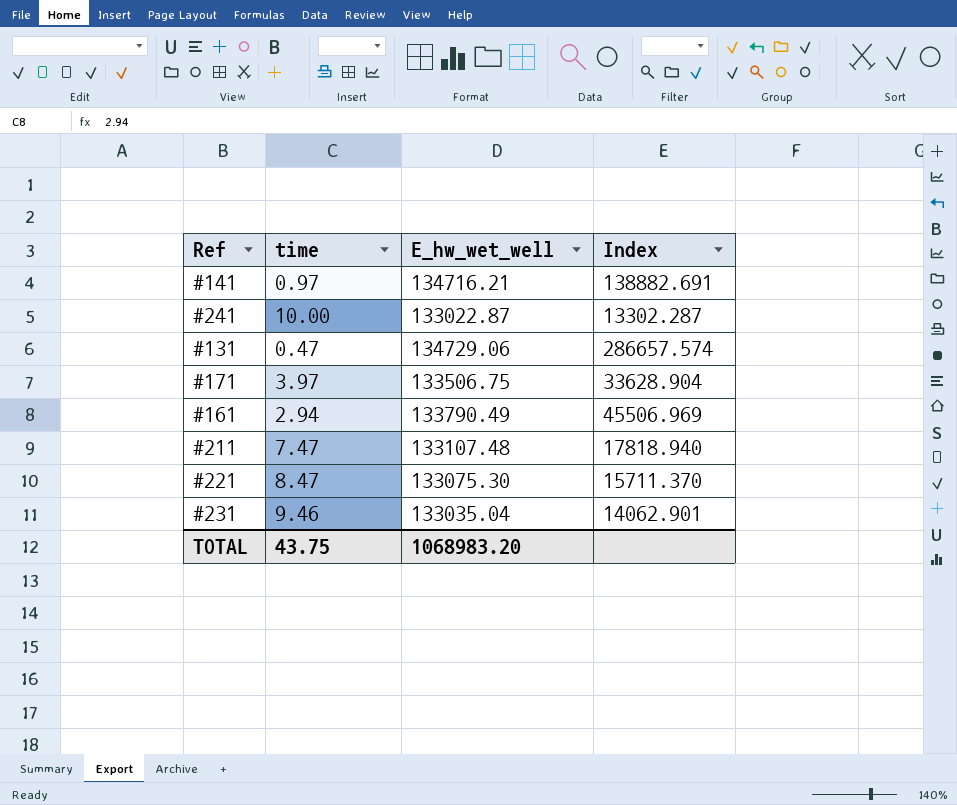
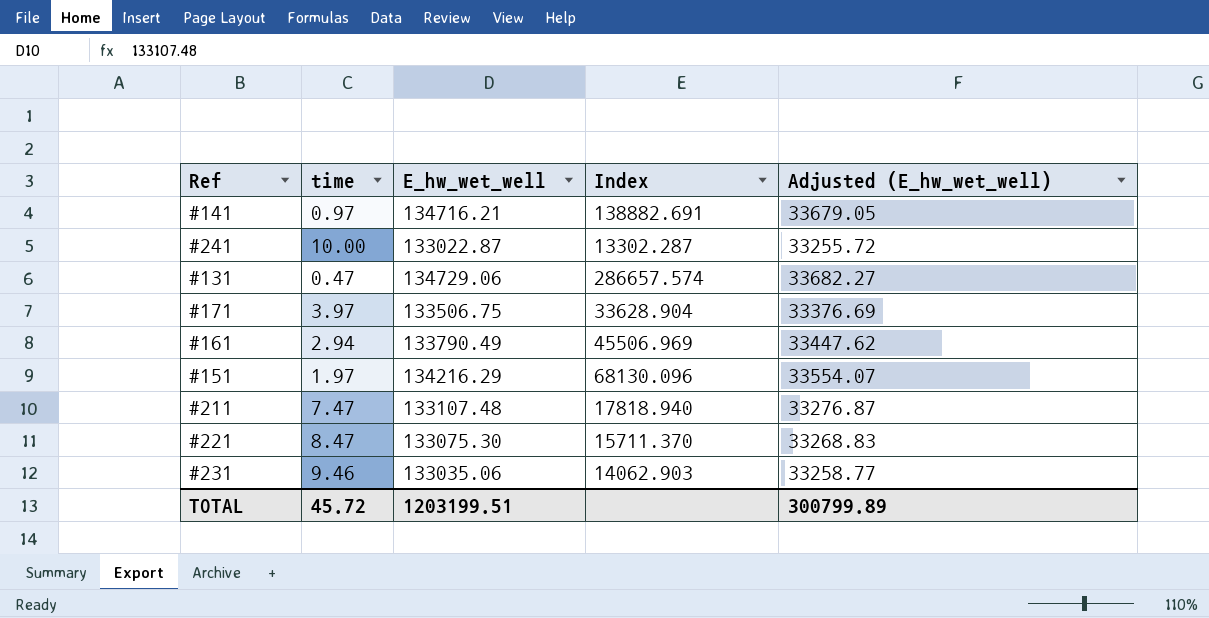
column Adjusted (E_hw_wet_well) | formula: none -> [E_hw_wet_well] * 0.25
row #151: none -> 1.97 | 134216.29 | 68130.096 | 33554.07
#231 | E_hw_wet_well: 133035.04 -> 133035.06
#231 | Index: 14062.901 -> 14062.903
TOTAL | time: 43.75 -> 45.72
TOTAL | E_hw_wet_well: 1068983.20 -> 1203199.51

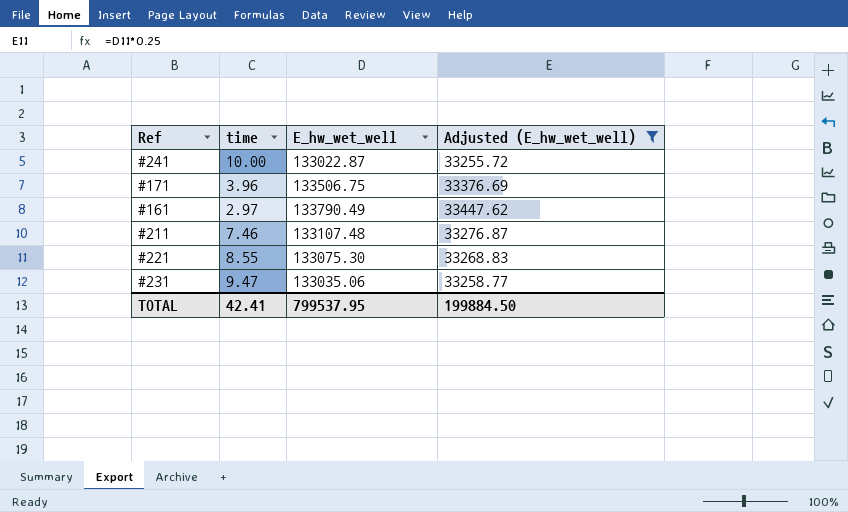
filter: none -> Adjusted (E_hw_wet_well) <= 33447.62
column Index | formula: [E_hw_wet_well] / [time] -> none
#171 | time: 3.97 -> 3.96
#161 | time: 2.94 -> 2.97
#211 | time: 7.47 -> 7.46
#221 | time: 8.47 -> 8.55
#231 | time: 9.46 -> 9.47
TOTAL | time: 45.72 -> 42.41
TOTAL | E_hw_wet_well: 1203199.51 -> 799537.95
TOTAL | Adjusted (E_hw_wet_well): 300799.89 -> 199884.50

